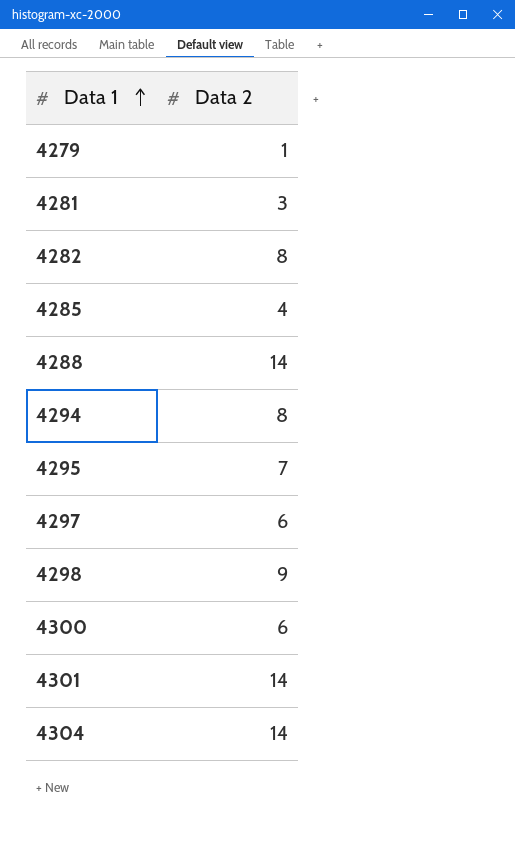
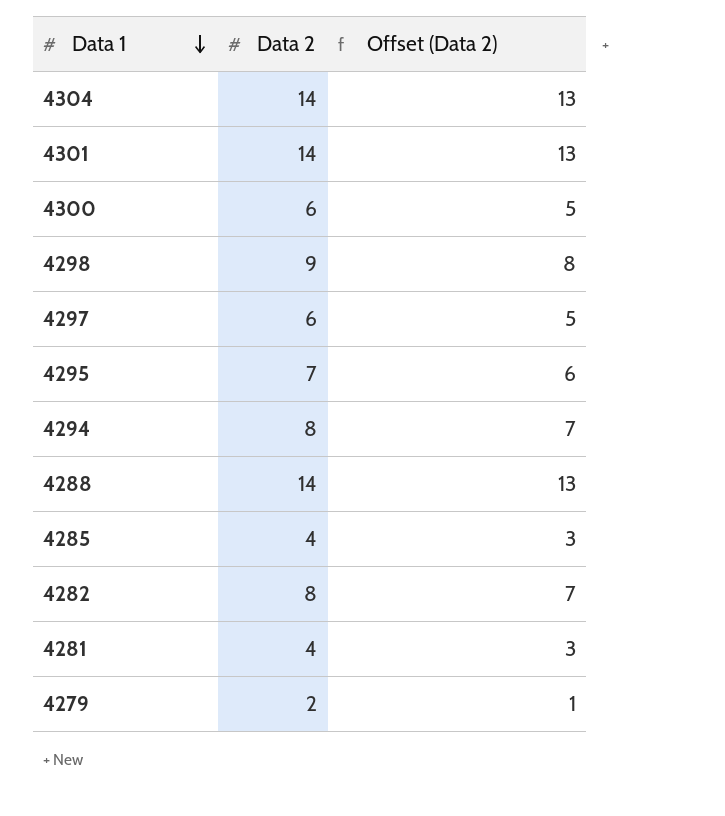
row order: Data 1 ascending -> Data 1 descending
column Offset (Data 2) | formula: none -> [Data 2] - 1
4281 | Data 2: 3 -> 4
4279 | Data 2: 1 -> 2

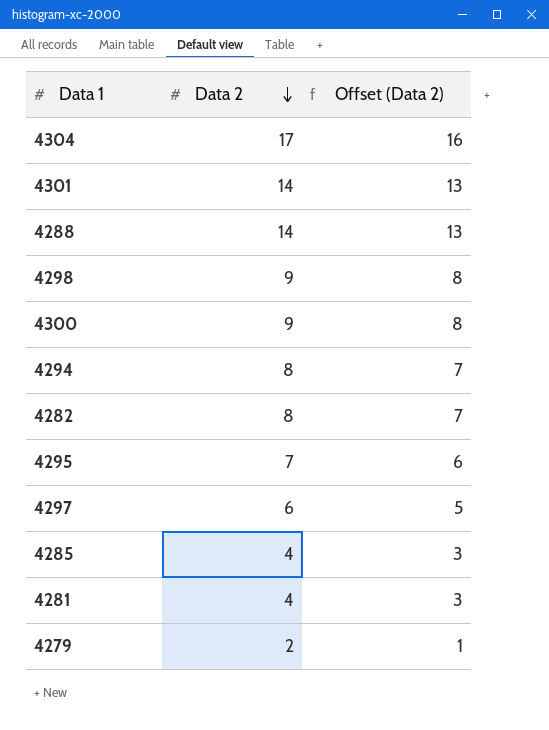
row order: Data 1 descending -> Data 2 descending
4304 | Data 2: 14 -> 17
4304 | Offset (Data 2): 13 -> 16
4300 | Data 2: 6 -> 9
4300 | Offset (Data 2): 5 -> 8

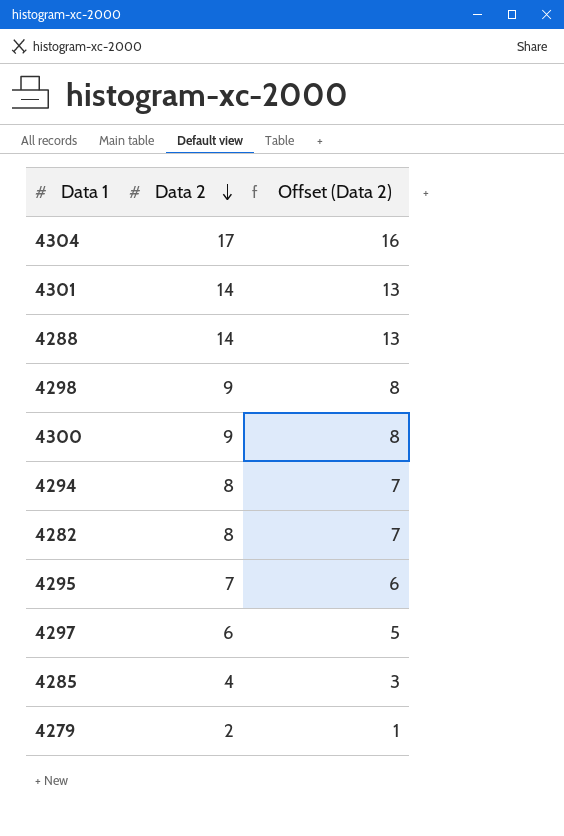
row 4281: 4 | 3 -> none

